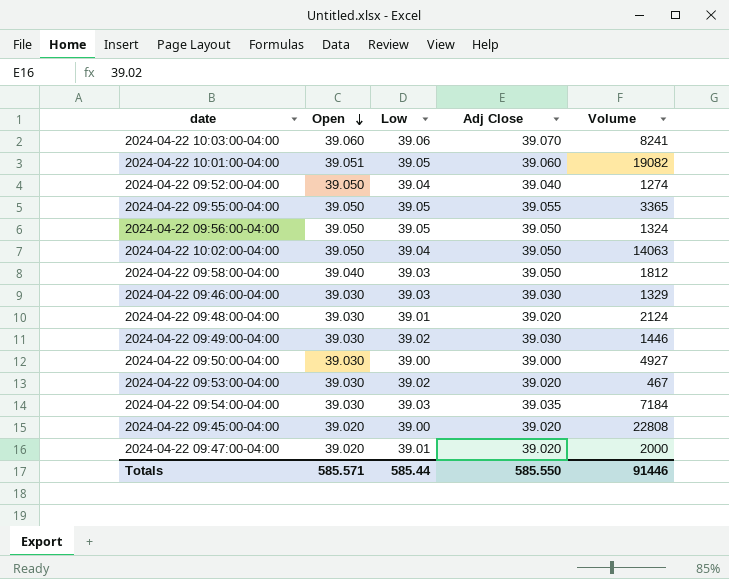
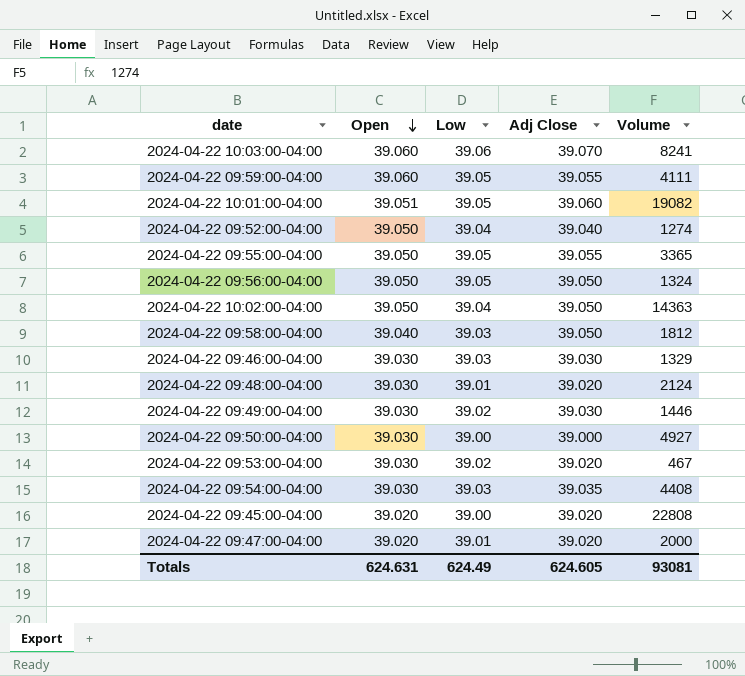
row 2024-04-22 09:59:00-04:00: none -> 39.060 | 39.05 | 39.055 | 4111
2024-04-22 10:02:00-04:00 | Volume: 14063 -> 14363
2024-04-22 09:54:00-04:00 | Volume: 7184 -> 4408
Totals | Open: 585.571 -> 624.631
Totals | Low: 585.44 -> 624.49
Totals | Adj Close: 585.550 -> 624.605
Totals | Volume: 91446 -> 93081

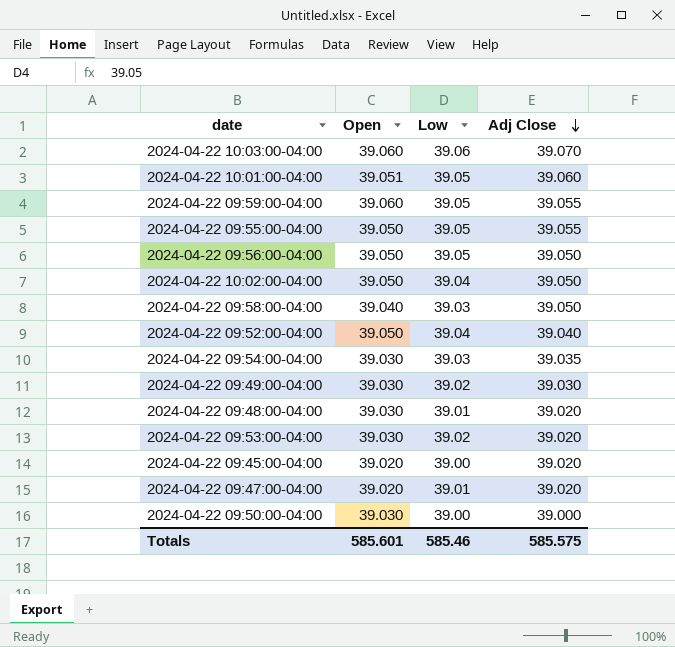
row order: Open descending -> Adj Close descending
column Volume | position: 5 -> none
row 2024-04-22 09:46:00-04:00: 39.030 | 39.03 | 39.030 | 1329 -> none
Totals | Open: 624.631 -> 585.601
Totals | Low: 624.49 -> 585.46
Totals | Adj Close: 624.605 -> 585.575

